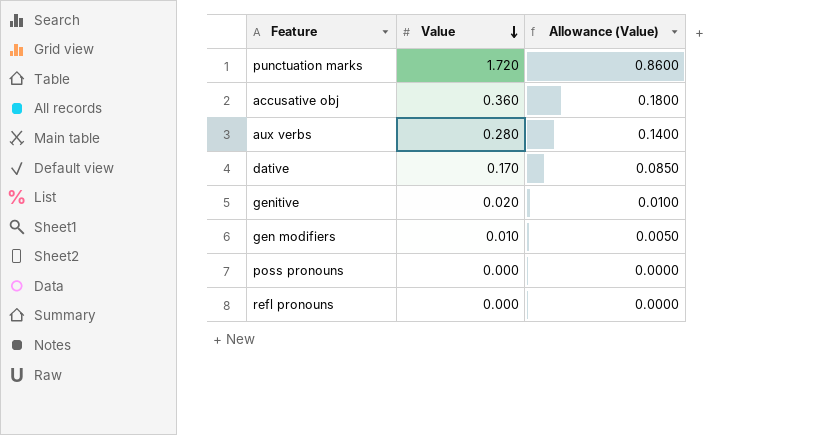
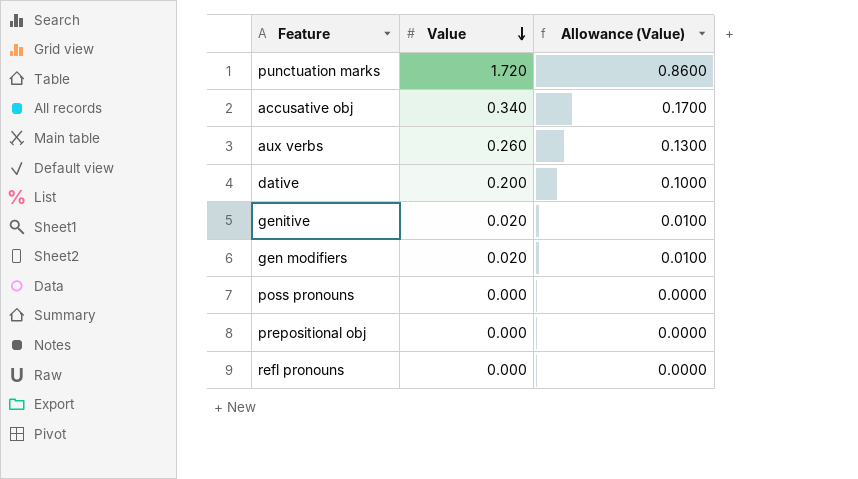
accusative obj | Value: 0.360 -> 0.340
accusative obj | Allowance (Value): 0.1800 -> 0.1700
aux verbs | Value: 0.280 -> 0.260
aux verbs | Allowance (Value): 0.1400 -> 0.1300
dative | Value: 0.170 -> 0.200
dative | Allowance (Value): 0.0850 -> 0.1000
gen modifiers | Value: 0.010 -> 0.020
gen modifiers | Allowance (Value): 0.0050 -> 0.0100
row prepositional obj: none -> 0.000 | 0.0000

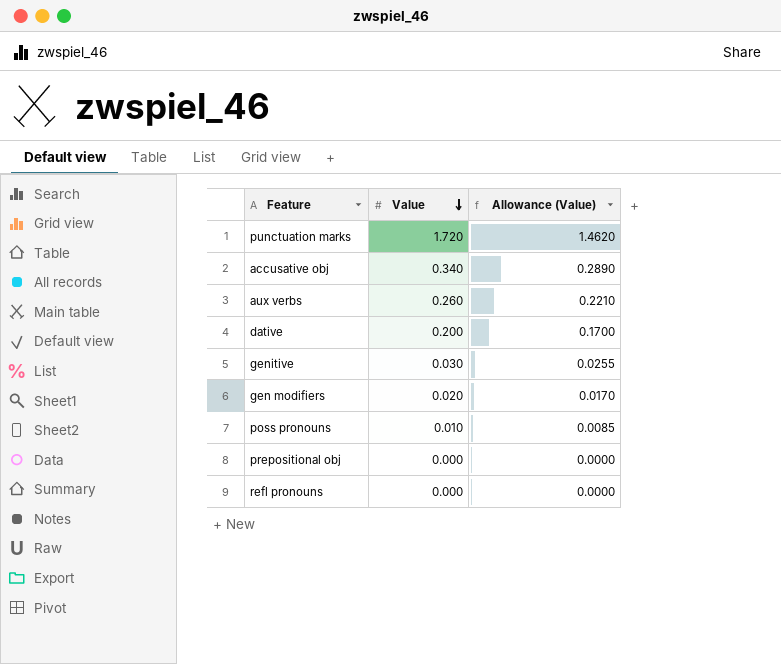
column Allowance (Value) | formula: [Value] * 0.5 -> [Value] * 0.85
genitive | Value: 0.020 -> 0.030
poss pronouns | Value: 0.000 -> 0.010

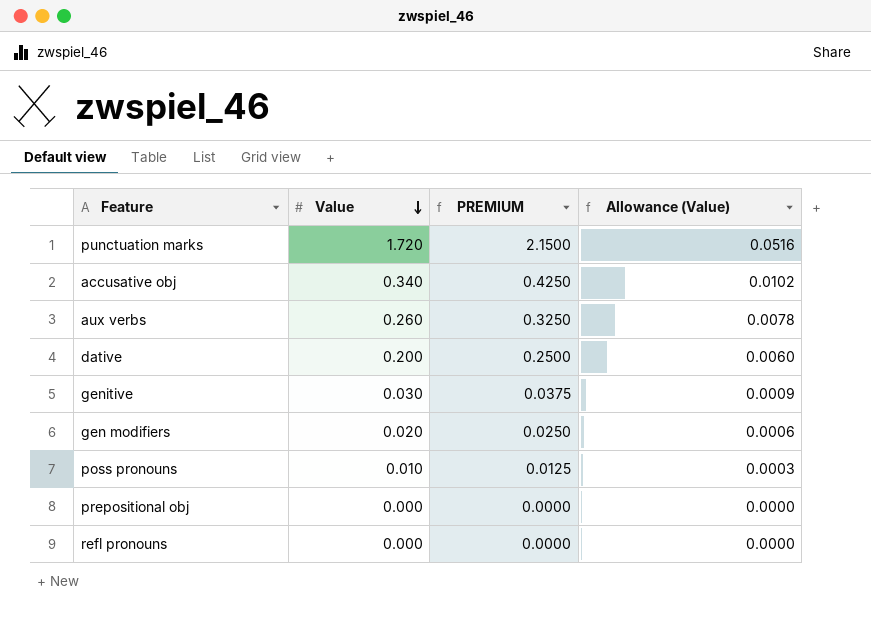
column PREMIUM | formula: none -> [Value] * 1.25
column Allowance (Value) | formula: [Value] * 0.85 -> [Value] * 0.03

